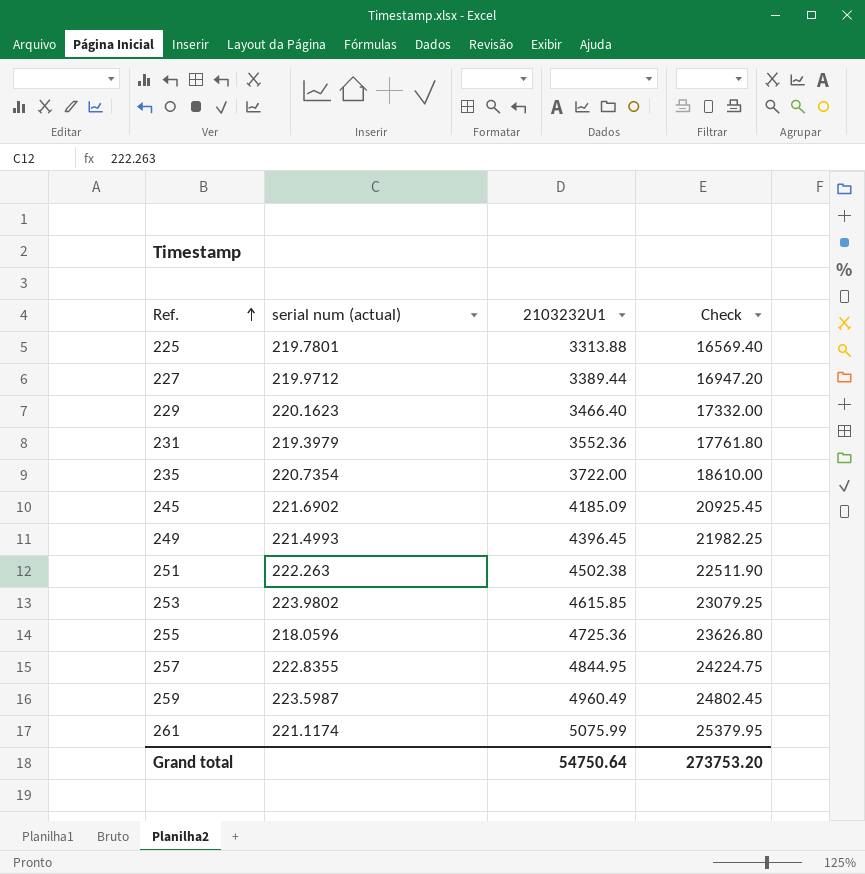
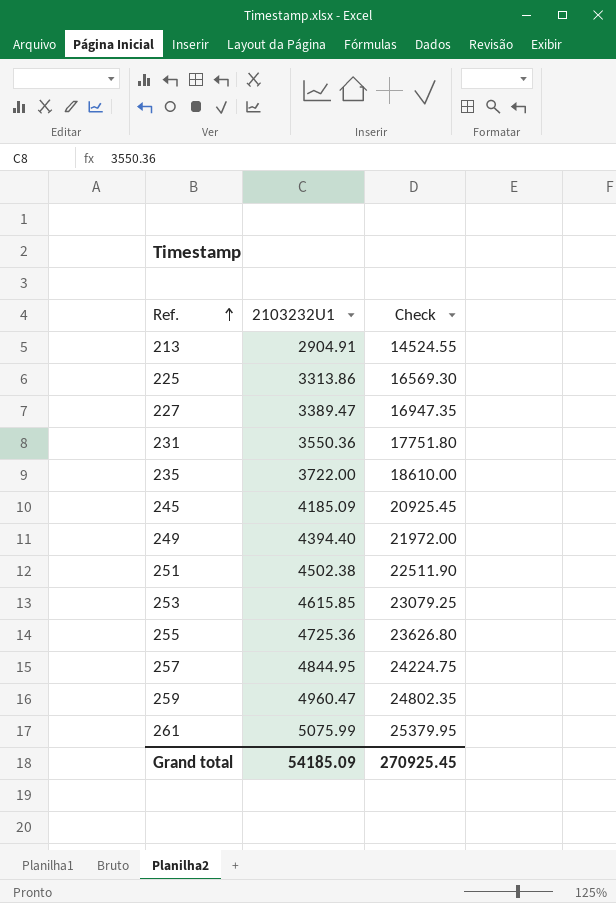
column serial num (actual) | position: 2 -> none
row 229: 220.1623 | 3466.40 | 17332.00 -> none
row 213: none -> 2904.91 | 14524.55
225 | 2103232U1: 3313.88 -> 3313.86
225 | Check: 16569.40 -> 16569.30
227 | 2103232U1: 3389.44 -> 3389.47
227 | Check: 16947.20 -> 16947.35
231 | 2103232U1: 3552.36 -> 3550.36
231 | Check: 17761.80 -> 17751.80
249 | 2103232U1: 4396.45 -> 4394.40
249 | Check: 21982.25 -> 21972.00
259 | 2103232U1: 4960.49 -> 4960.47
259 | Check: 24802.45 -> 24802.35
Grand total | 2103232U1: 54750.64 -> 54185.09
Grand total | Check: 273753.20 -> 270925.45

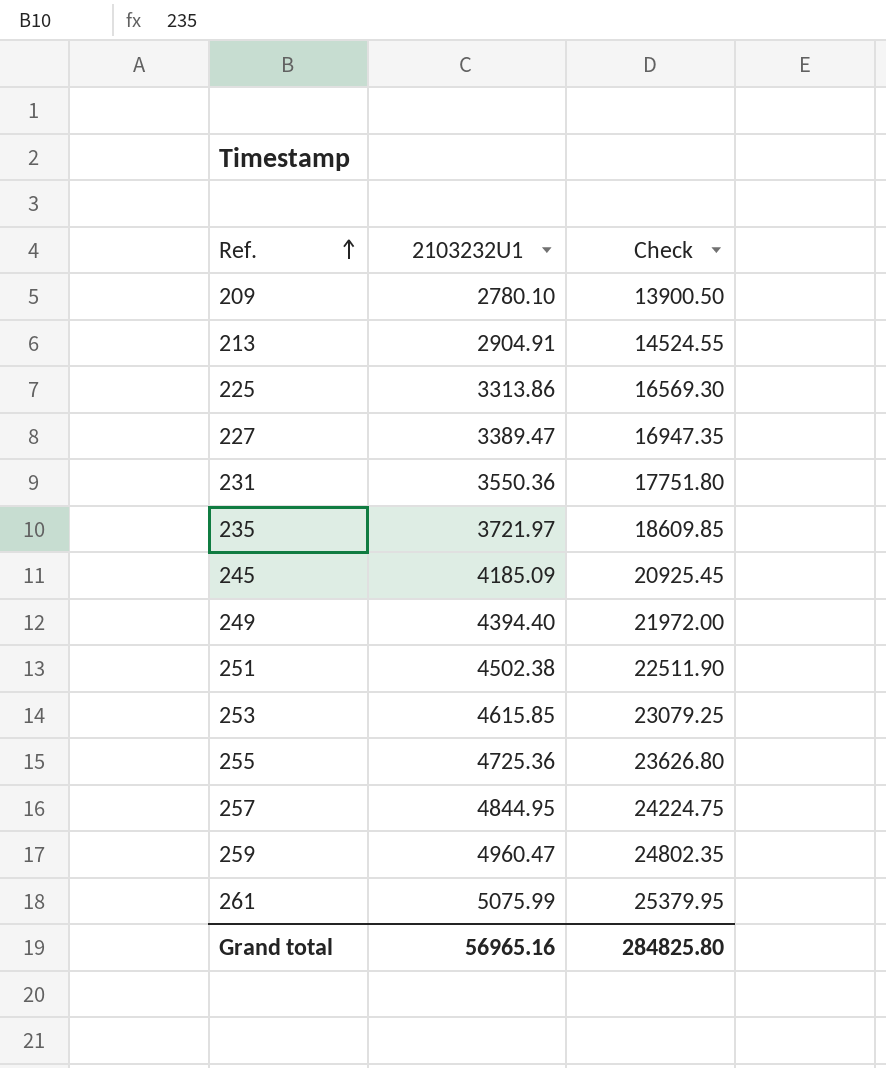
row 209: none -> 2780.10 | 13900.50
235 | 2103232U1: 3722.00 -> 3721.97
235 | Check: 18610.00 -> 18609.85
Grand total | 2103232U1: 54185.09 -> 56965.16
Grand total | Check: 270925.45 -> 284825.80

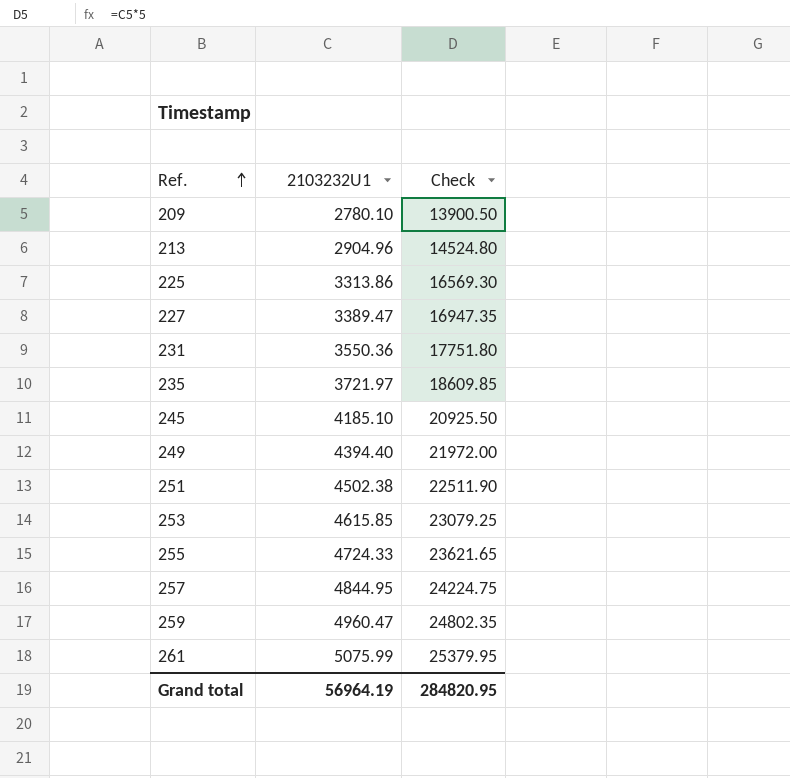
213 | 2103232U1: 2904.91 -> 2904.96
213 | Check: 14524.55 -> 14524.80
245 | 2103232U1: 4185.09 -> 4185.10
245 | Check: 20925.45 -> 20925.50
255 | 2103232U1: 4725.36 -> 4724.33
255 | Check: 23626.80 -> 23621.65
Grand total | 2103232U1: 56965.16 -> 56964.19
Grand total | Check: 284825.80 -> 284820.95

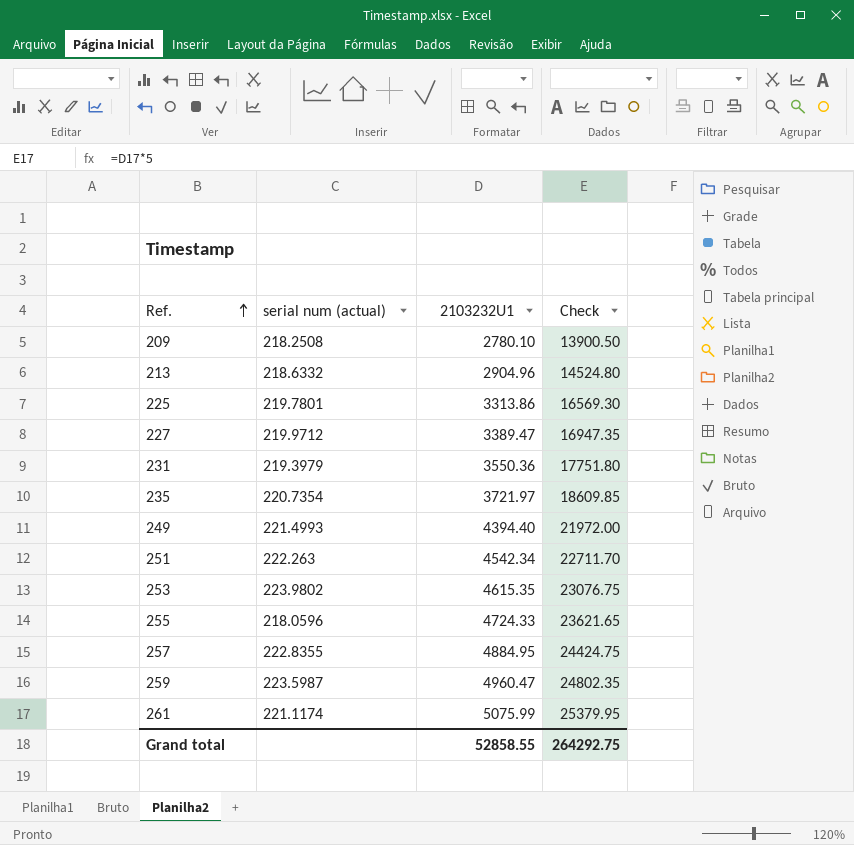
column serial num (actual) | position: none -> 2
row 245: 4185.10 | 20925.50 -> none
251 | 2103232U1: 4502.38 -> 4542.34
251 | Check: 22511.90 -> 22711.70
253 | 2103232U1: 4615.85 -> 4615.35
253 | Check: 23079.25 -> 23076.75
257 | 2103232U1: 4844.95 -> 4884.95
257 | Check: 24224.75 -> 24424.75
Grand total | 2103232U1: 56964.19 -> 52858.55
Grand total | Check: 284820.95 -> 264292.75

